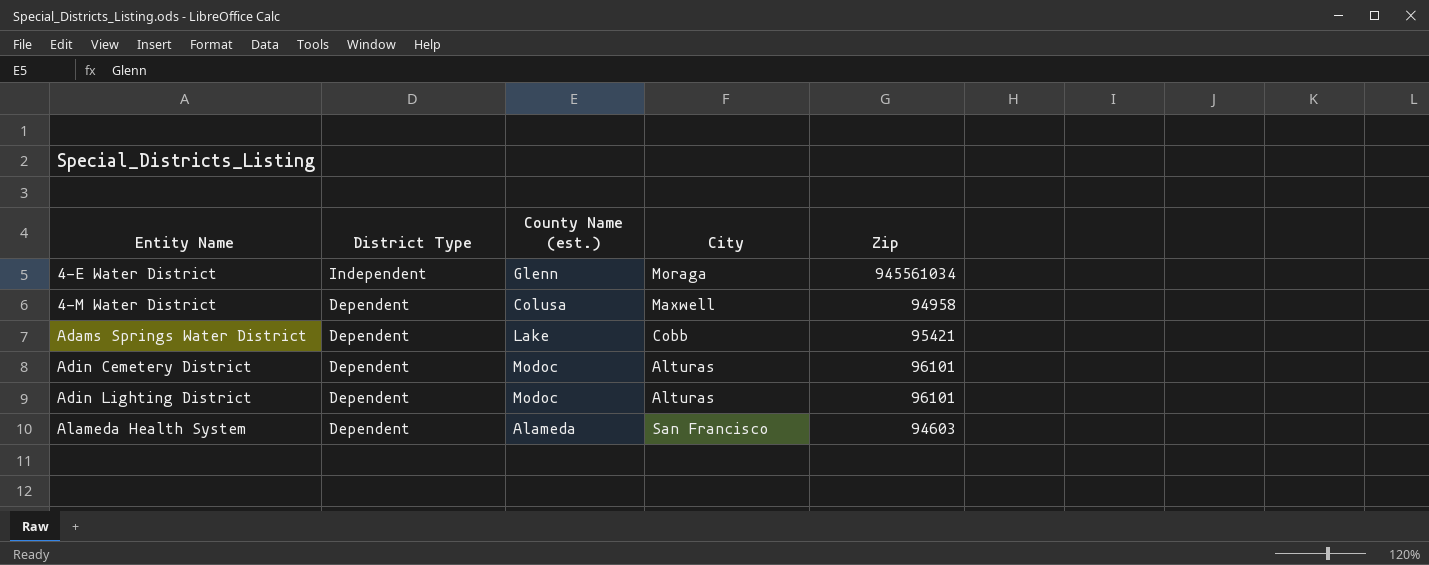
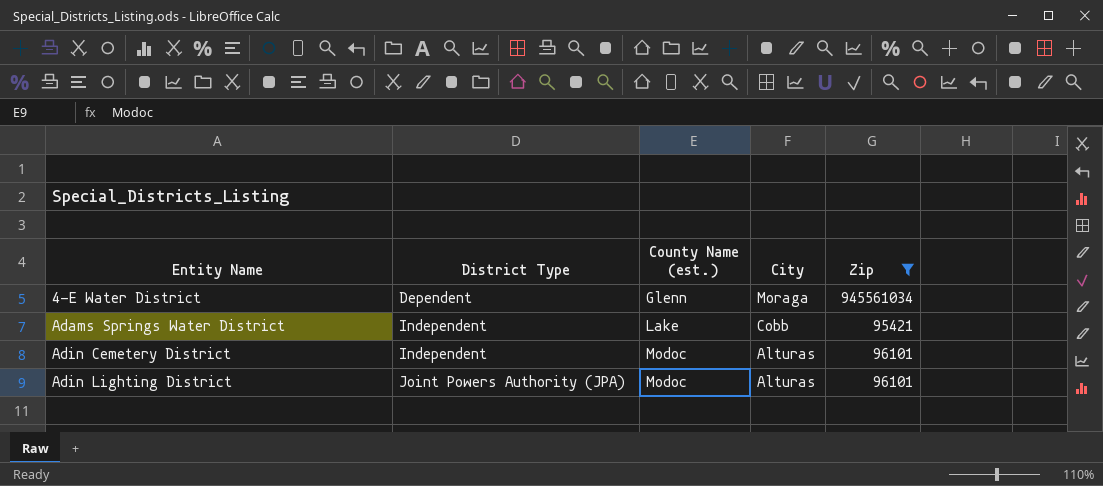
filter: none -> Zip >= 95421
4-E Water District | District Type: Independent -> Dependent
Adams Springs Water District | District Type: Dependent -> Independent
Adin Cemetery District | District Type: Dependent -> Independent
Adin Lighting District | District Type: Dependent -> Joint Powers Authority (JPA)

